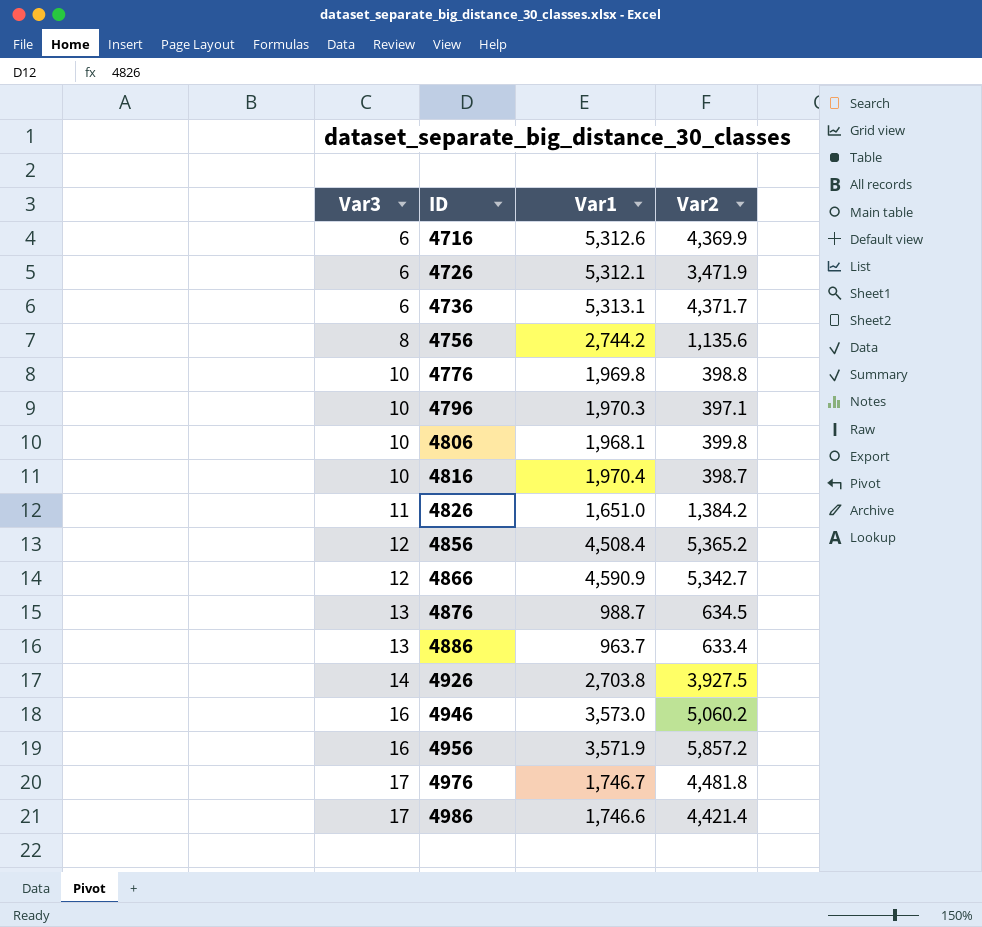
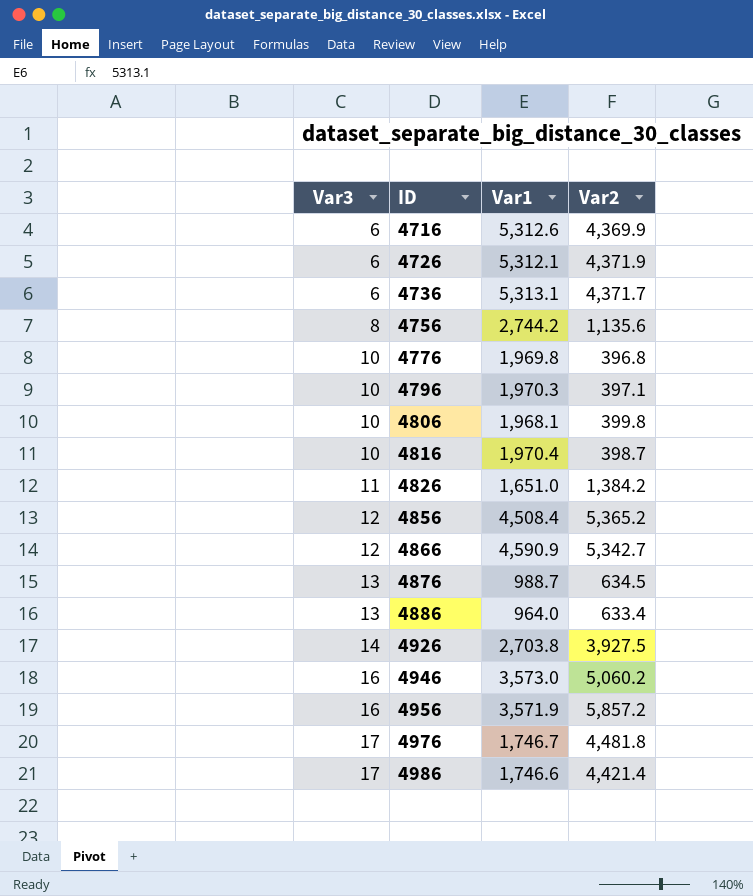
4726 | Var2: 3,471.9 -> 4,371.9
4776 | Var2: 398.8 -> 396.8
4886 | Var1: 963.7 -> 964.0

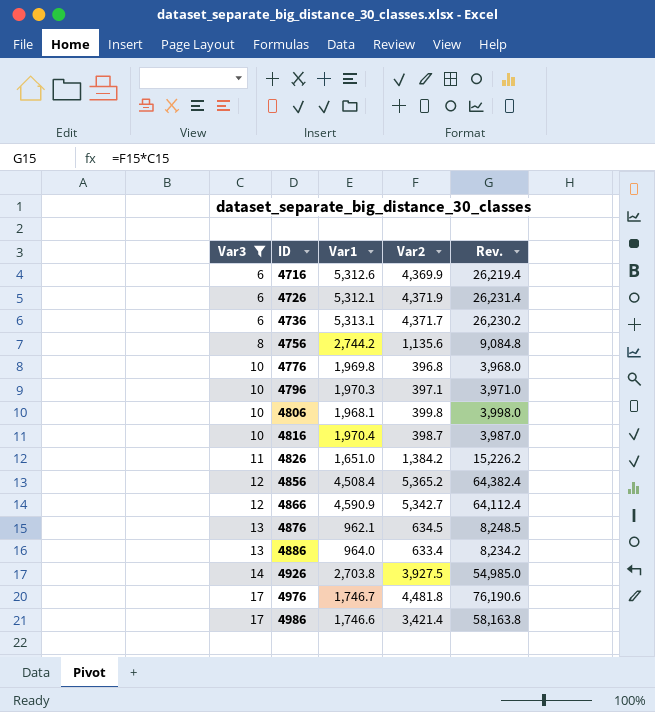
filter: none -> Var3 != 16
column Rev. | formula: none -> [Var3] * [Var2]
4876 | Var1: 988.7 -> 962.1
4986 | Var2: 4,421.4 -> 3,421.4

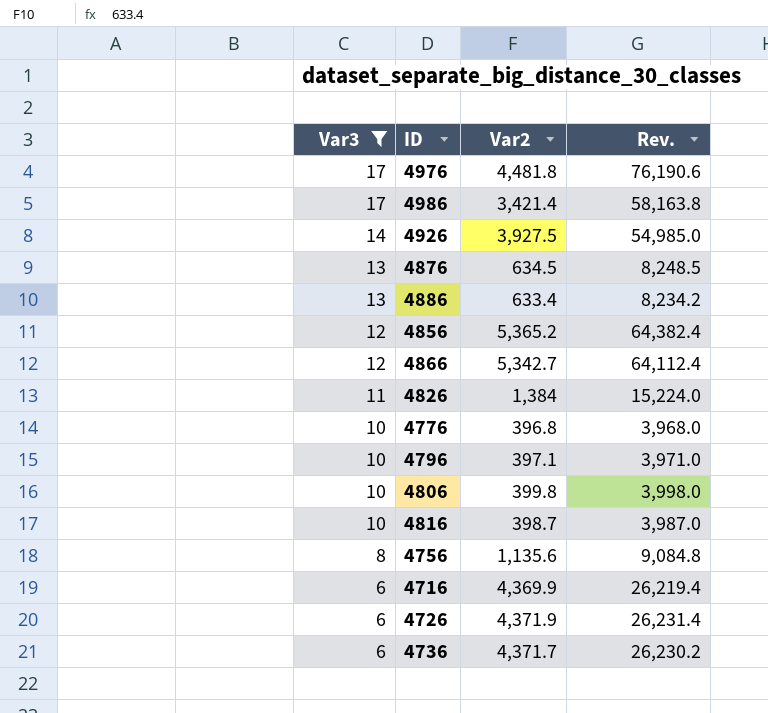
row order: Var3 ascending -> Var3 descending
column Var1 | position: 3 -> none
4826 | Var2: 1,384.2 -> 1,384
4826 | Rev.: 15,226.2 -> 15,224.0

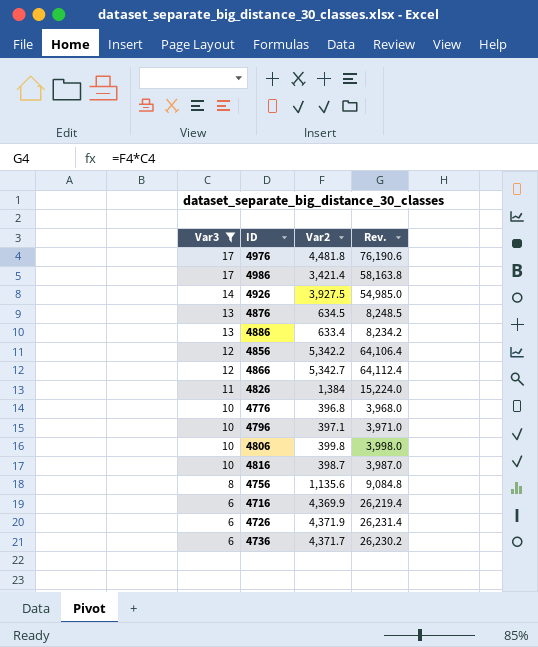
4856 | Var2: 5,365.2 -> 5,342.2
4856 | Rev.: 64,382.4 -> 64,106.4

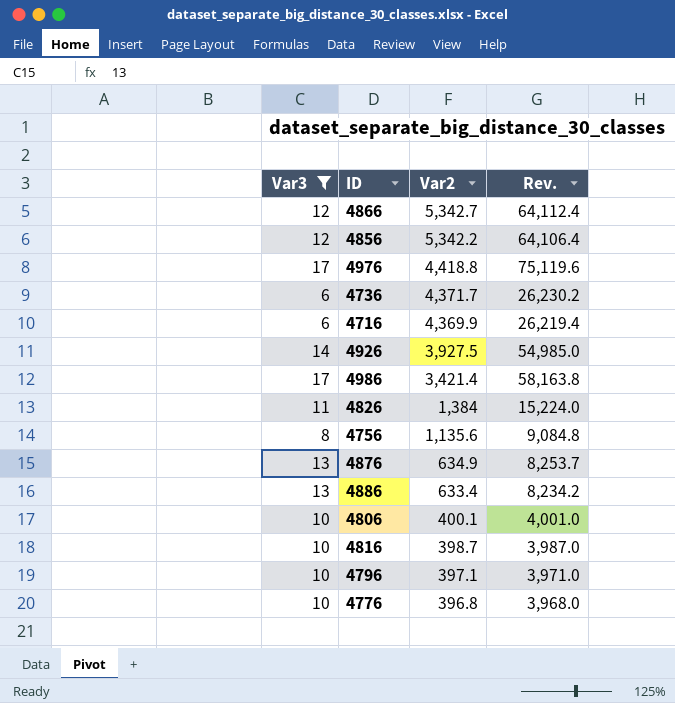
row order: Var3 descending -> Var2 descending
row 4726: 6 | 4,371.9 | 26,231.4 -> none
4976 | Var2: 4,481.8 -> 4,418.8
4976 | Rev.: 76,190.6 -> 75,119.6
4876 | Var2: 634.5 -> 634.9
4876 | Rev.: 8,248.5 -> 8,253.7
4806 | Var2: 399.8 -> 400.1
4806 | Rev.: 3,998.0 -> 4,001.0

